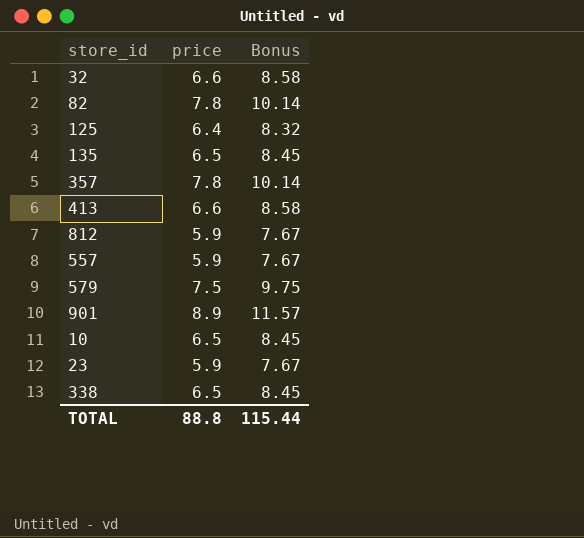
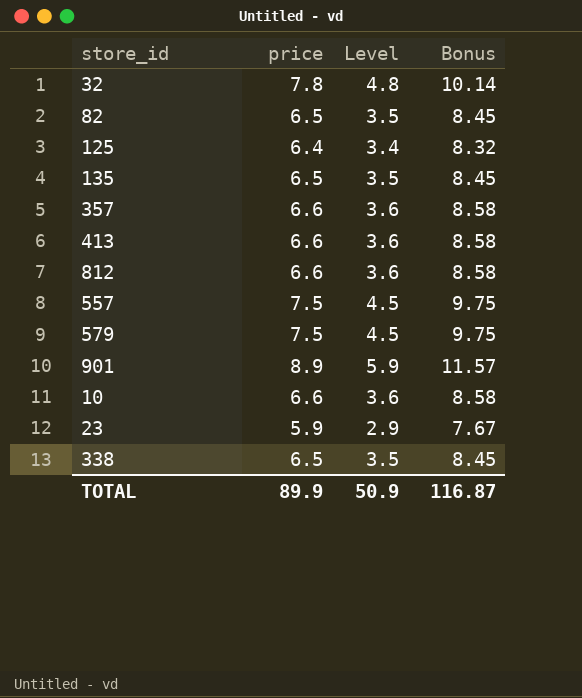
column Level | formula: none -> [price] - 3
32 | price: 6.6 -> 7.8
32 | Bonus: 8.58 -> 10.14
82 | price: 7.8 -> 6.5
82 | Bonus: 10.14 -> 8.45
357 | price: 7.8 -> 6.6
357 | Bonus: 10.14 -> 8.58
812 | price: 5.9 -> 6.6
812 | Bonus: 7.67 -> 8.58
557 | price: 5.9 -> 7.5
557 | Bonus: 7.67 -> 9.75
10 | price: 6.5 -> 6.6
10 | Bonus: 8.45 -> 8.58
TOTAL | price: 88.8 -> 89.9
TOTAL | Bonus: 115.44 -> 116.87

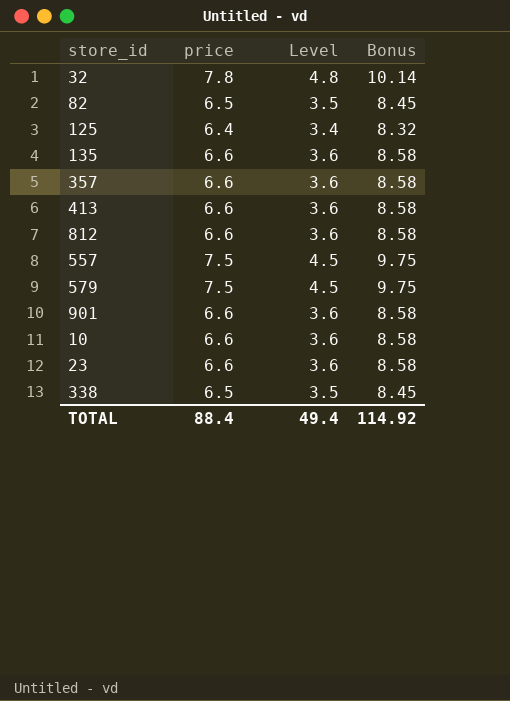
135 | price: 6.5 -> 6.6
135 | Level: 3.5 -> 3.6
135 | Bonus: 8.45 -> 8.58
901 | price: 8.9 -> 6.6
901 | Level: 5.9 -> 3.6
901 | Bonus: 11.57 -> 8.58
23 | price: 5.9 -> 6.6
23 | Level: 2.9 -> 3.6
23 | Bonus: 7.67 -> 8.58
TOTAL | price: 89.9 -> 88.4
TOTAL | Level: 50.9 -> 49.4
TOTAL | Bonus: 116.87 -> 114.92

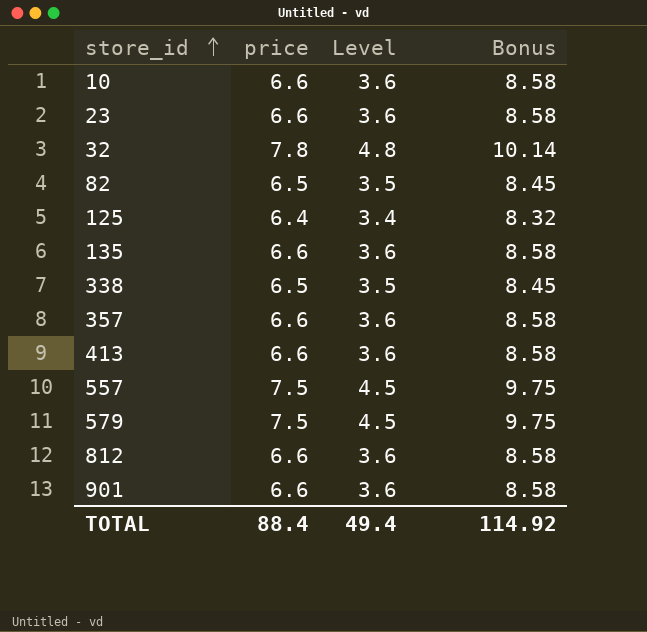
row order: none -> store_id ascending

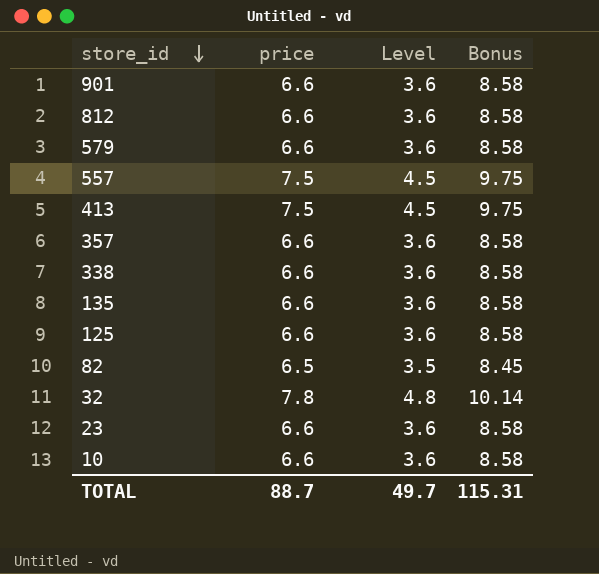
row order: store_id ascending -> store_id descending
579 | price: 7.5 -> 6.6
579 | Level: 4.5 -> 3.6
579 | Bonus: 9.75 -> 8.58
413 | price: 6.6 -> 7.5
413 | Level: 3.6 -> 4.5
413 | Bonus: 8.58 -> 9.75
338 | price: 6.5 -> 6.6
338 | Level: 3.5 -> 3.6
338 | Bonus: 8.45 -> 8.58
125 | price: 6.4 -> 6.6
125 | Level: 3.4 -> 3.6
125 | Bonus: 8.32 -> 8.58
TOTAL | price: 88.4 -> 88.7
TOTAL | Level: 49.4 -> 49.7
TOTAL | Bonus: 114.92 -> 115.31

